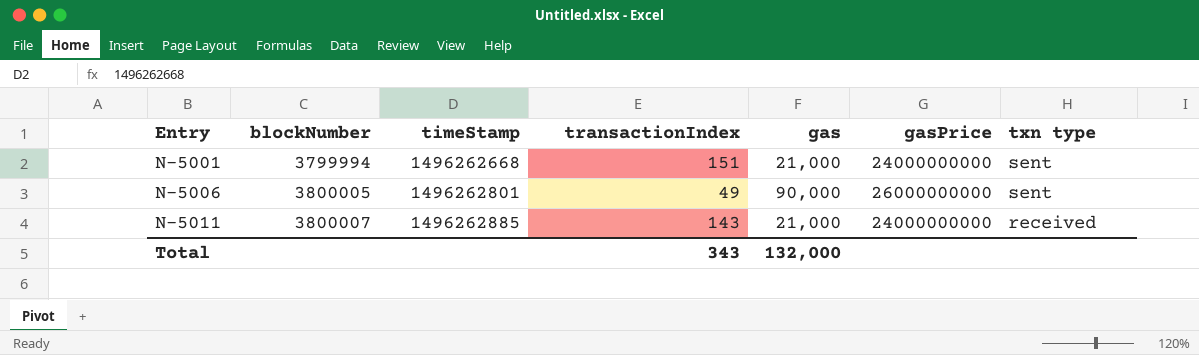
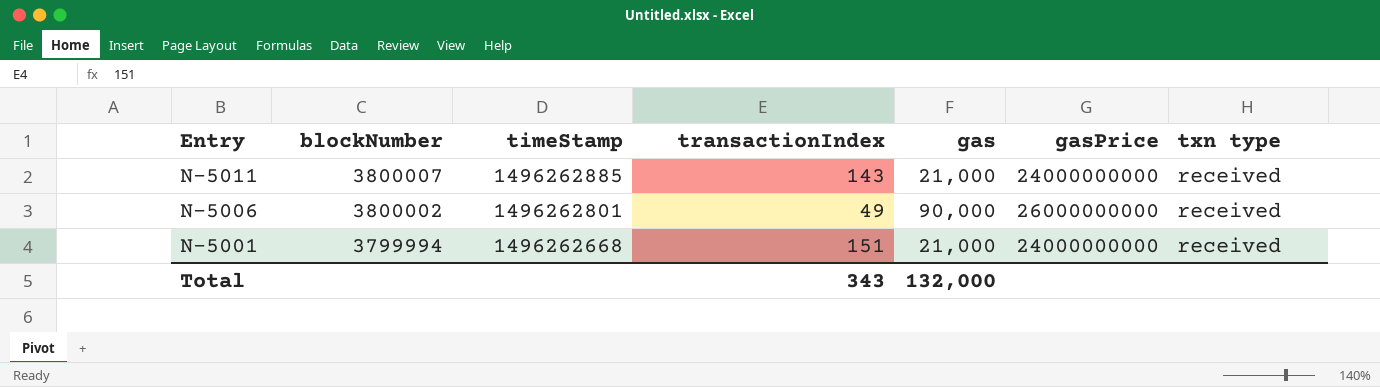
row order: Entry ascending -> Entry descending
N-5006 | blockNumber: 3800005 -> 3800002
N-5006 | txn type: sent -> received
N-5001 | txn type: sent -> received

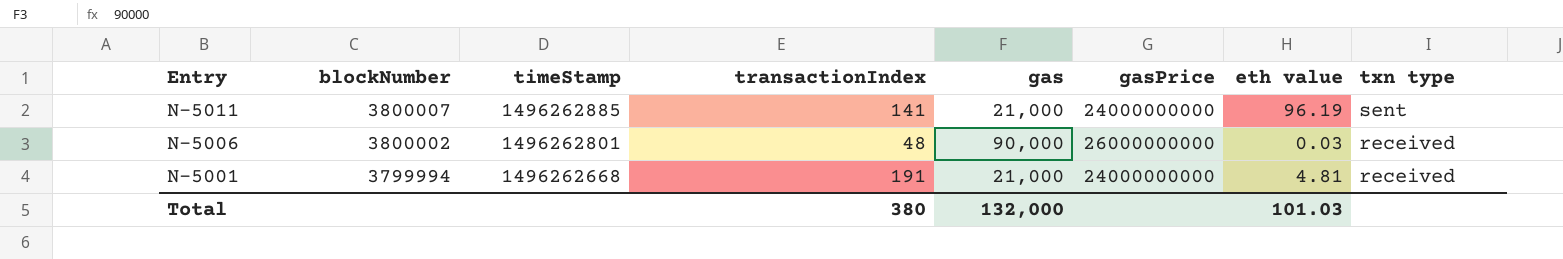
column eth value | position: none -> 7
N-5011 | transactionIndex: 143 -> 141
N-5011 | txn type: received -> sent
N-5006 | transactionIndex: 49 -> 48
N-5001 | transactionIndex: 151 -> 191
Total | transactionIndex: 343 -> 380

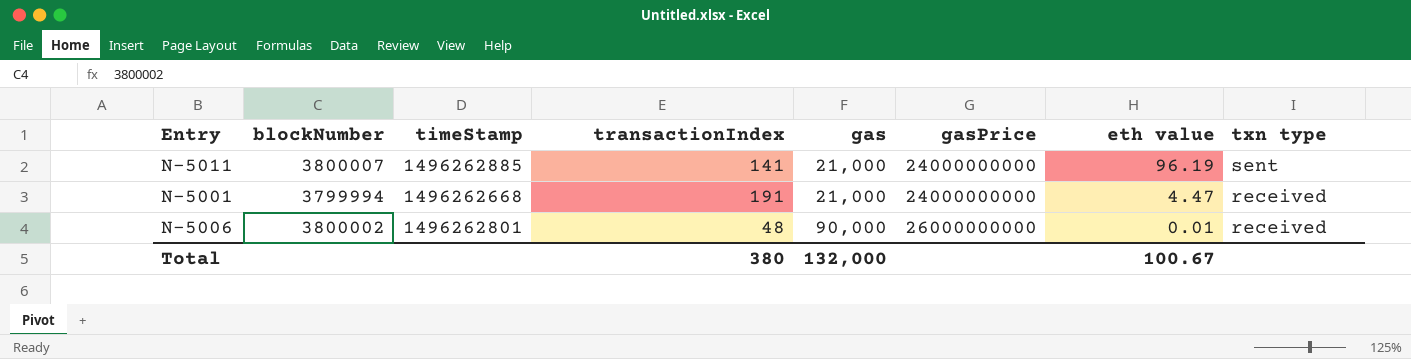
row order: Entry descending -> gas ascending
N-5001 | eth value: 4.81 -> 4.47
N-5006 | eth value: 0.03 -> 0.01
Total | eth value: 101.03 -> 100.67

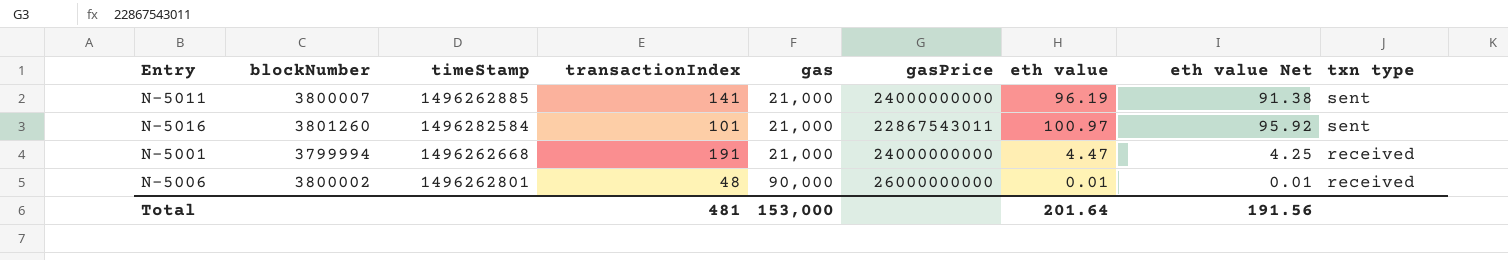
column eth value Net | formula: none -> [eth value] * 0.95
row N-5016: none -> 3801260 | 1496282584 | 101 | 21,000 | 22867543011 | 100.97 | 95.92 | sent
Total | transactionIndex: 380 -> 481
Total | gas: 132,000 -> 153,000
Total | eth value: 100.67 -> 201.64

